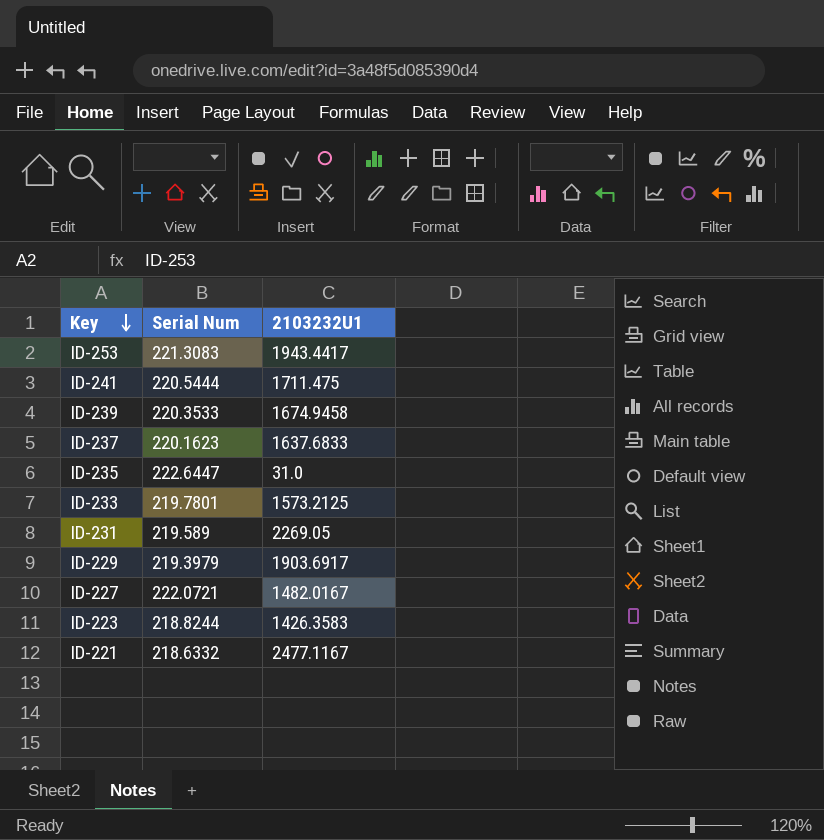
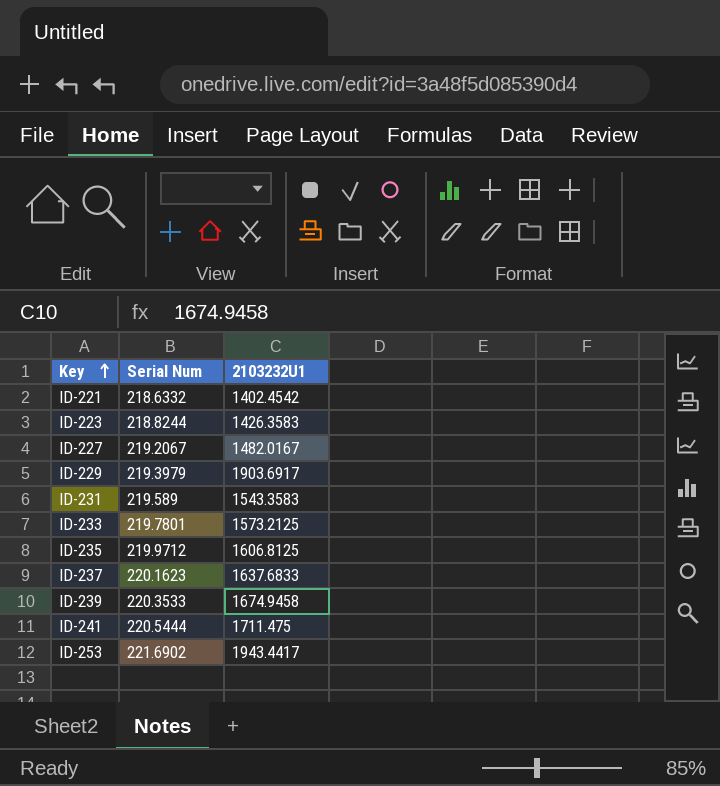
row order: Key descending -> Key ascending
ID-221 | 2103232U1: 2477.1167 -> 1402.4542
ID-227 | Serial Num: 222.0721 -> 219.2067
ID-231 | 2103232U1: 2269.05 -> 1543.3583
ID-235 | Serial Num: 222.6447 -> 219.9712
ID-235 | 2103232U1: 31.0 -> 1606.8125
ID-253 | Serial Num: 221.3083 -> 221.6902

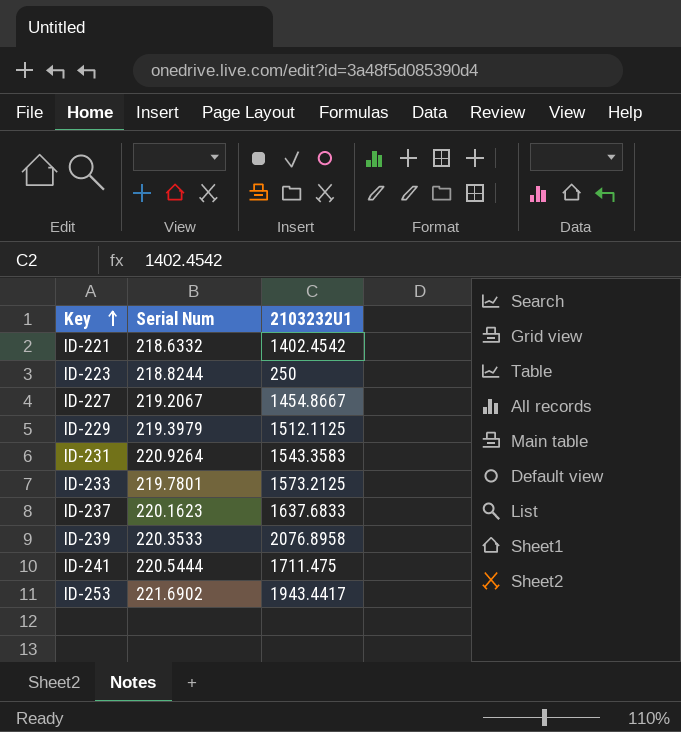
row ID-235: 219.9712 | 1606.8125 -> none
ID-223 | 2103232U1: 1426.3583 -> 250
ID-227 | 2103232U1: 1482.0167 -> 1454.8667
ID-229 | 2103232U1: 1903.6917 -> 1512.1125
ID-231 | Serial Num: 219.589 -> 220.9264
ID-239 | 2103232U1: 1674.9458 -> 2076.8958

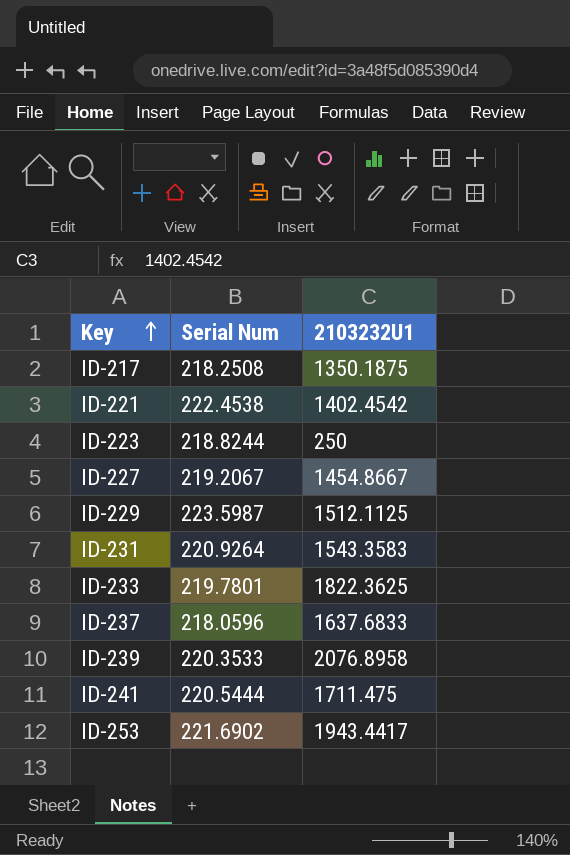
row ID-217: none -> 218.2508 | 1350.1875
ID-221 | Serial Num: 218.6332 -> 222.4538
ID-229 | Serial Num: 219.3979 -> 223.5987
ID-233 | 2103232U1: 1573.2125 -> 1822.3625
ID-237 | Serial Num: 220.1623 -> 218.0596

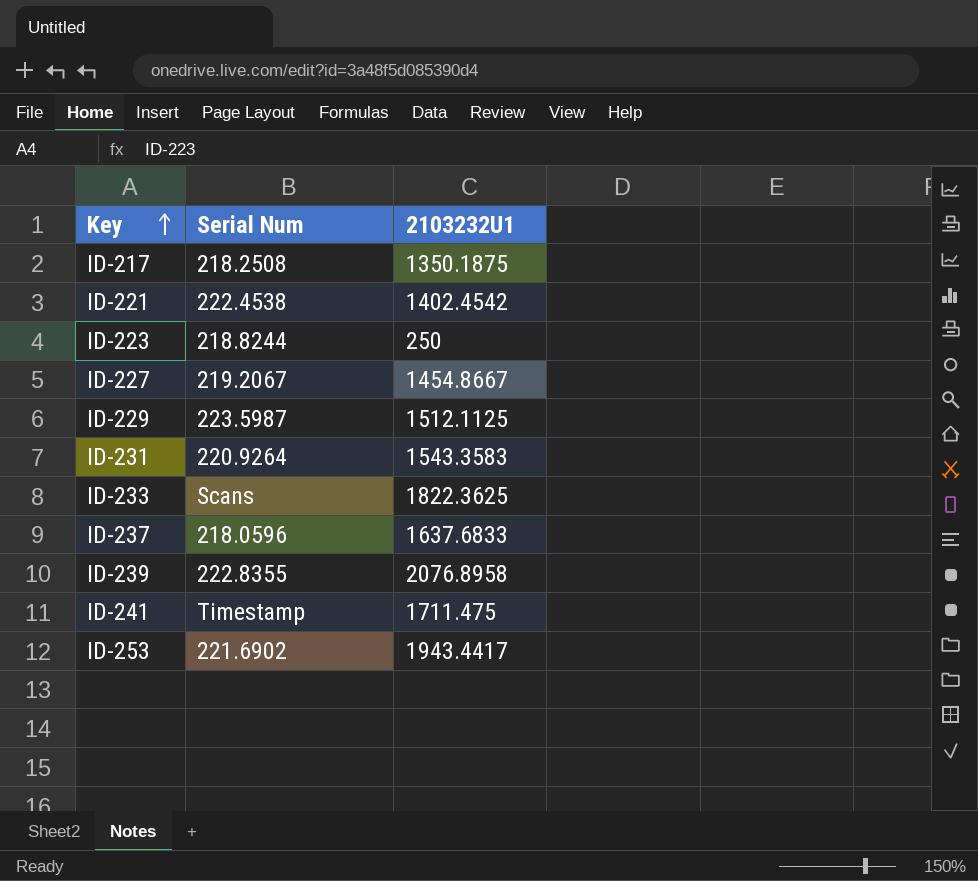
ID-233 | Serial Num: 219.7801 -> Scans
ID-239 | Serial Num: 220.3533 -> 222.8355
ID-241 | Serial Num: 220.5444 -> Timestamp

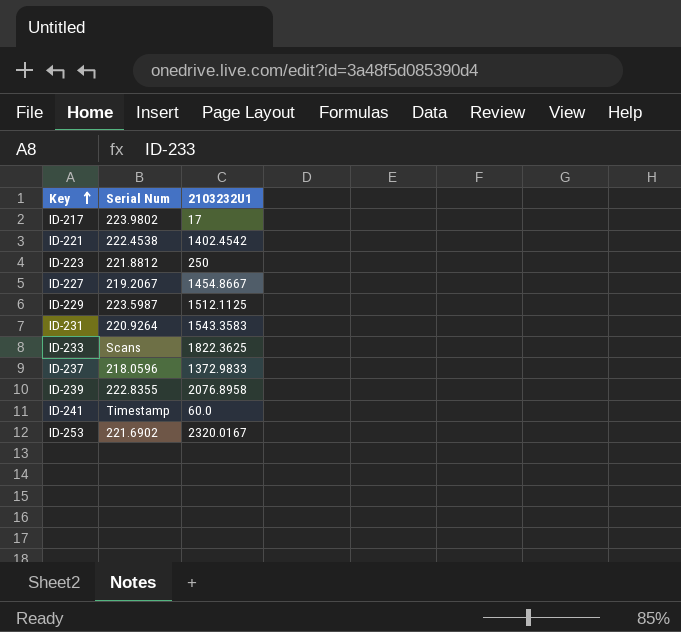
ID-217 | Serial Num: 218.2508 -> 223.9802
ID-217 | 2103232U1: 1350.1875 -> 17
ID-223 | Serial Num: 218.8244 -> 221.8812
ID-237 | 2103232U1: 1637.6833 -> 1372.9833
ID-241 | 2103232U1: 1711.475 -> 60.0
ID-253 | 2103232U1: 1943.4417 -> 2320.0167

